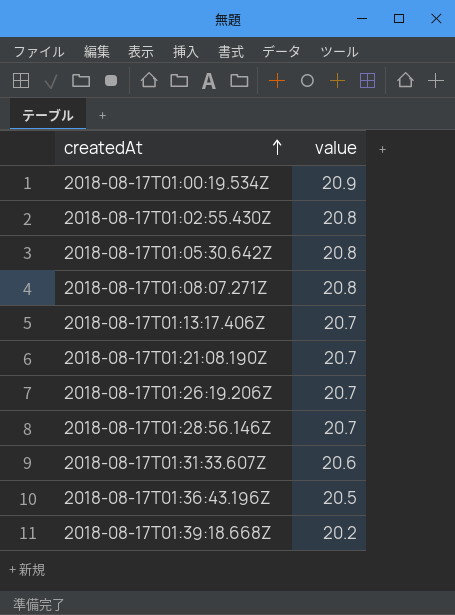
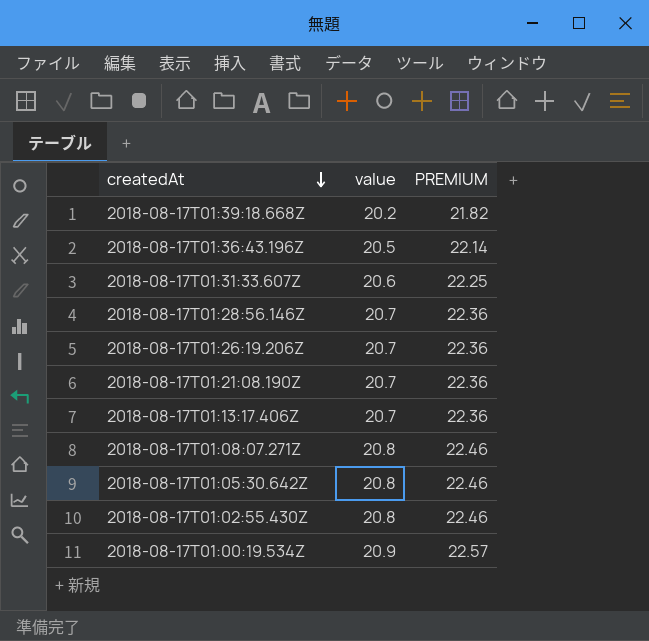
row order: createdAt ascending -> createdAt descending
column PREMIUM | formula: none -> [value] * 1.08

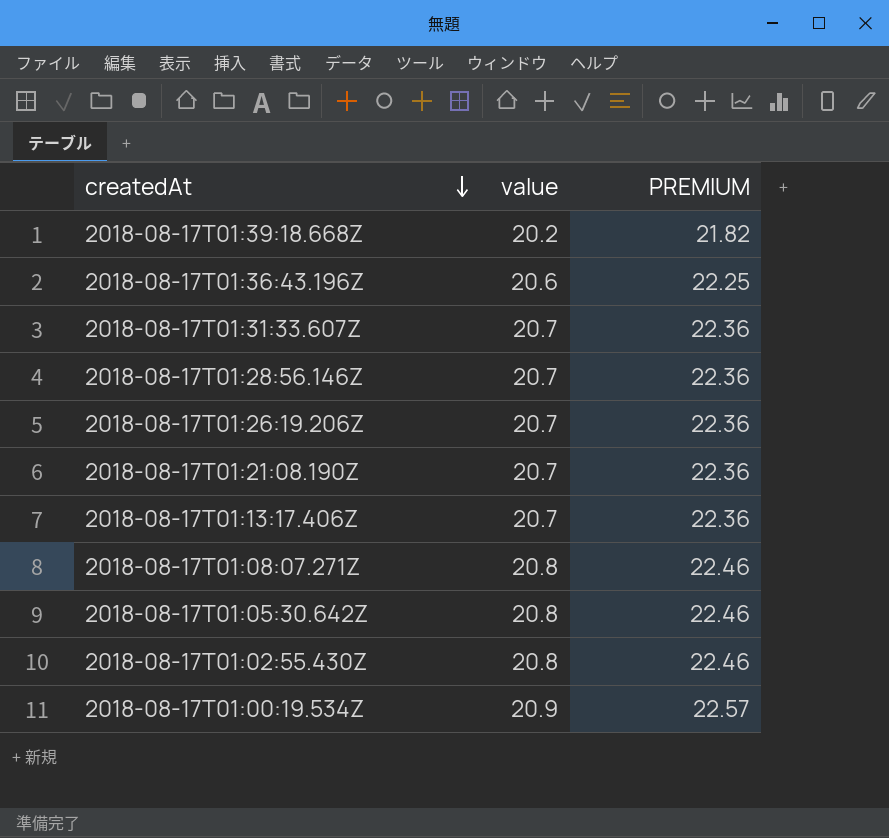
2018-08-17T01:36:43.196Z | value: 20.5 -> 20.6
2018-08-17T01:36:43.196Z | PREMIUM: 22.14 -> 22.25
2018-08-17T01:31:33.607Z | value: 20.6 -> 20.7
2018-08-17T01:31:33.607Z | PREMIUM: 22.25 -> 22.36

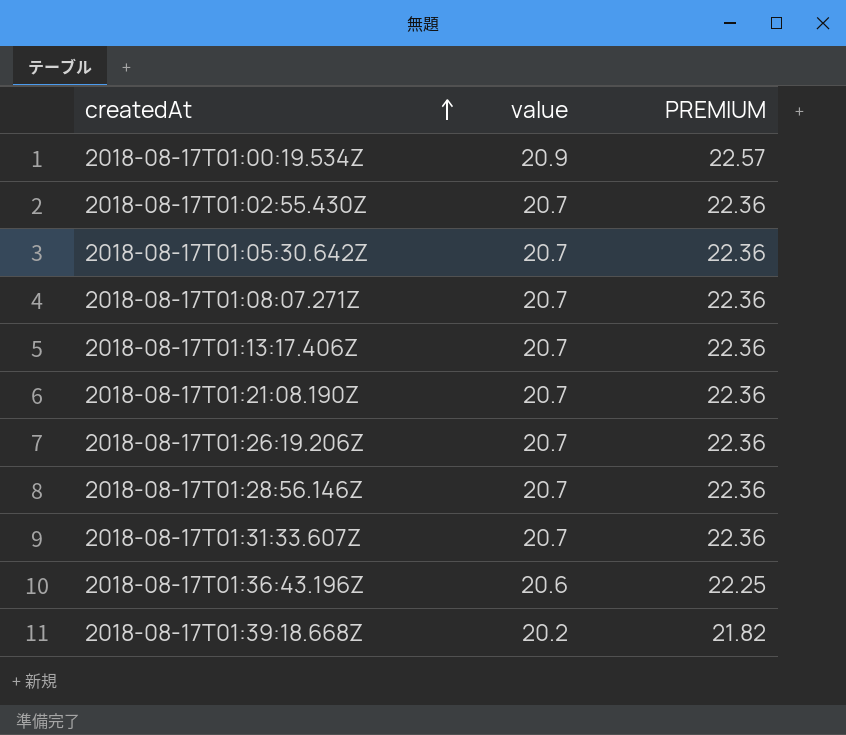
row order: createdAt descending -> createdAt ascending
2018-08-17T01:02:55.430Z | value: 20.8 -> 20.7
2018-08-17T01:02:55.430Z | PREMIUM: 22.46 -> 22.36
2018-08-17T01:05:30.642Z | value: 20.8 -> 20.7
2018-08-17T01:05:30.642Z | PREMIUM: 22.46 -> 22.36
2018-08-17T01:08:07.271Z | value: 20.8 -> 20.7
2018-08-17T01:08:07.271Z | PREMIUM: 22.46 -> 22.36

